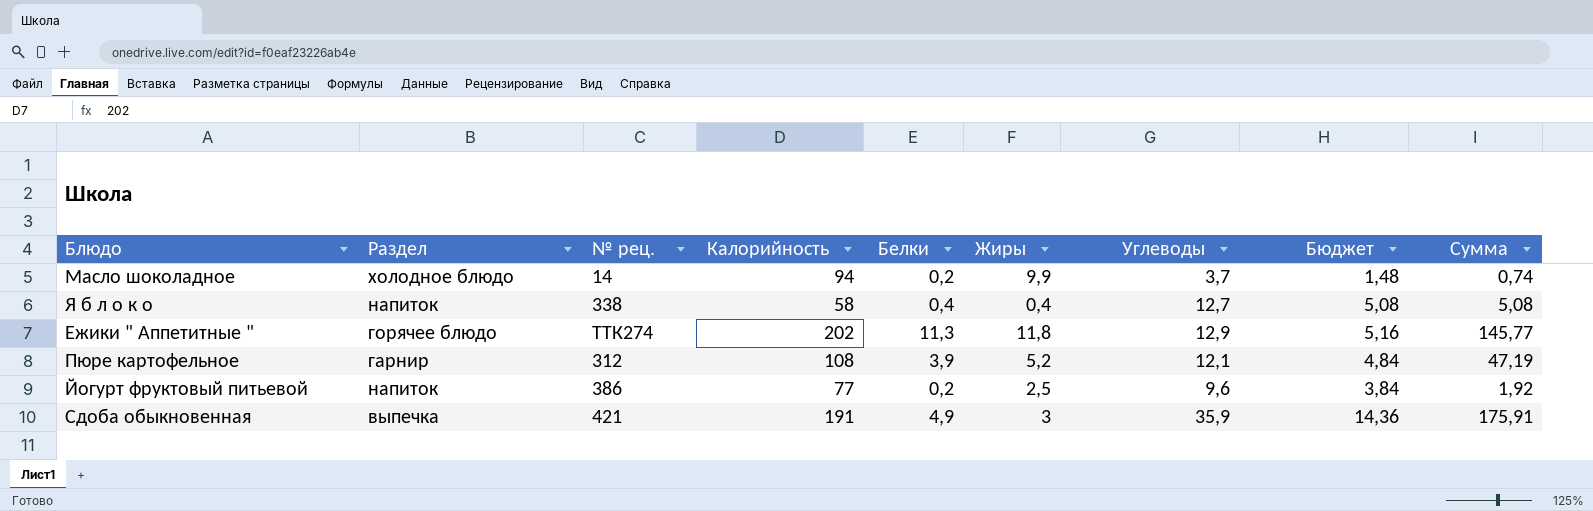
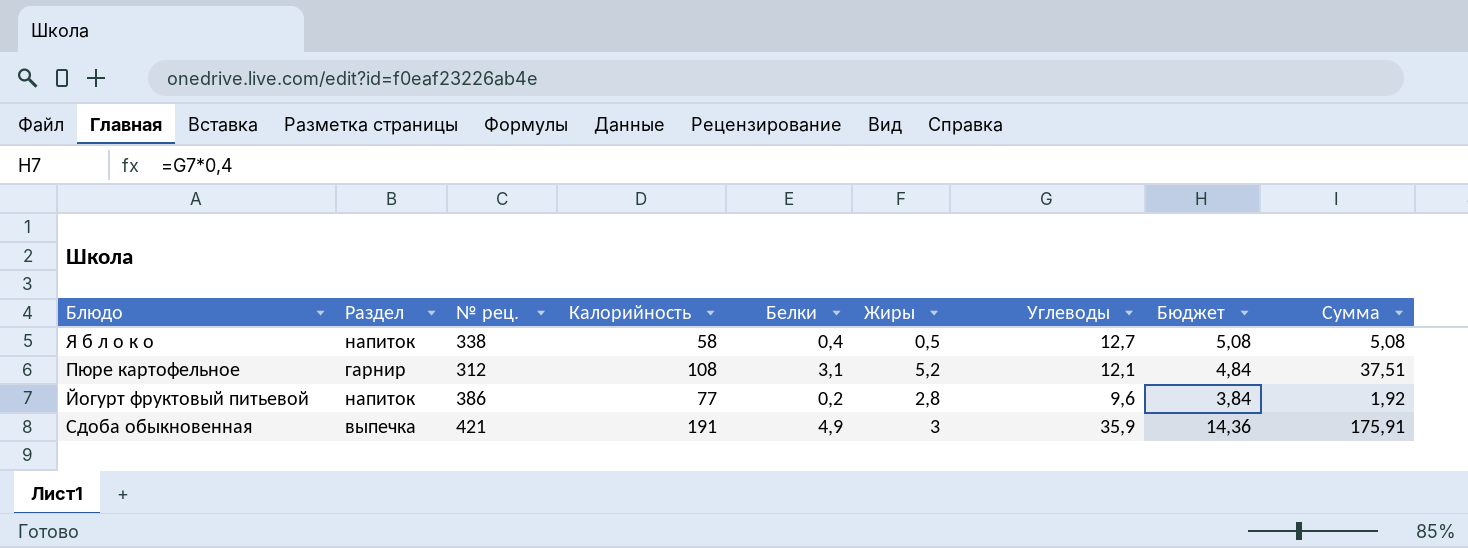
row Масло шоколадное: холодное блюдо | 14 | 94 | 0,2 | 9,9 | 3,7 | 1,48 | 0,74 -> none
row Ежики " Аппетитные ": горячее блюдо | ТТК274 | 202 | 11,3 | 11,8 | 12,9 | 5,16 | 145,77 -> none
Я б л о к о | Жиры: 0,4 -> 0,5
Пюре картофельное | Белки: 3,9 -> 3,1
Пюре картофельное | Сумма: 47,19 -> 37,51
Йогурт фруктовый питьевой | Жиры: 2,5 -> 2,8

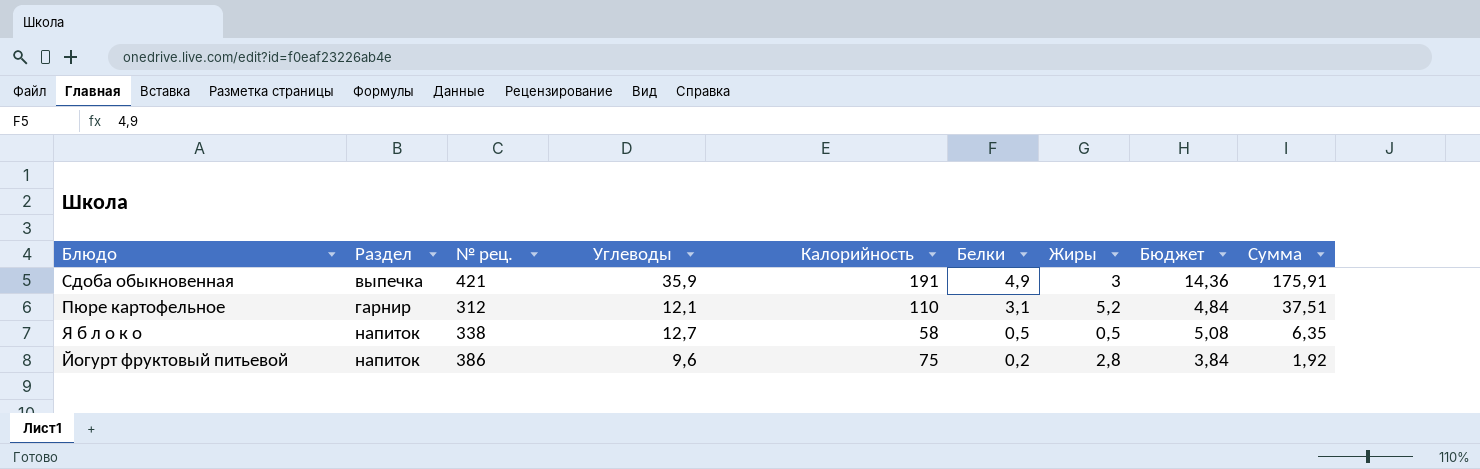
row order: none -> Раздел ascending
column Углеводы | position: 7 -> 4
Пюре картофельное | Калорийность: 108 -> 110
Я б л о к о | Белки: 0,4 -> 0,5
Я б л о к о | Сумма: 5,08 -> 6,35
Йогурт фруктовый питьевой | Калорийность: 77 -> 75

